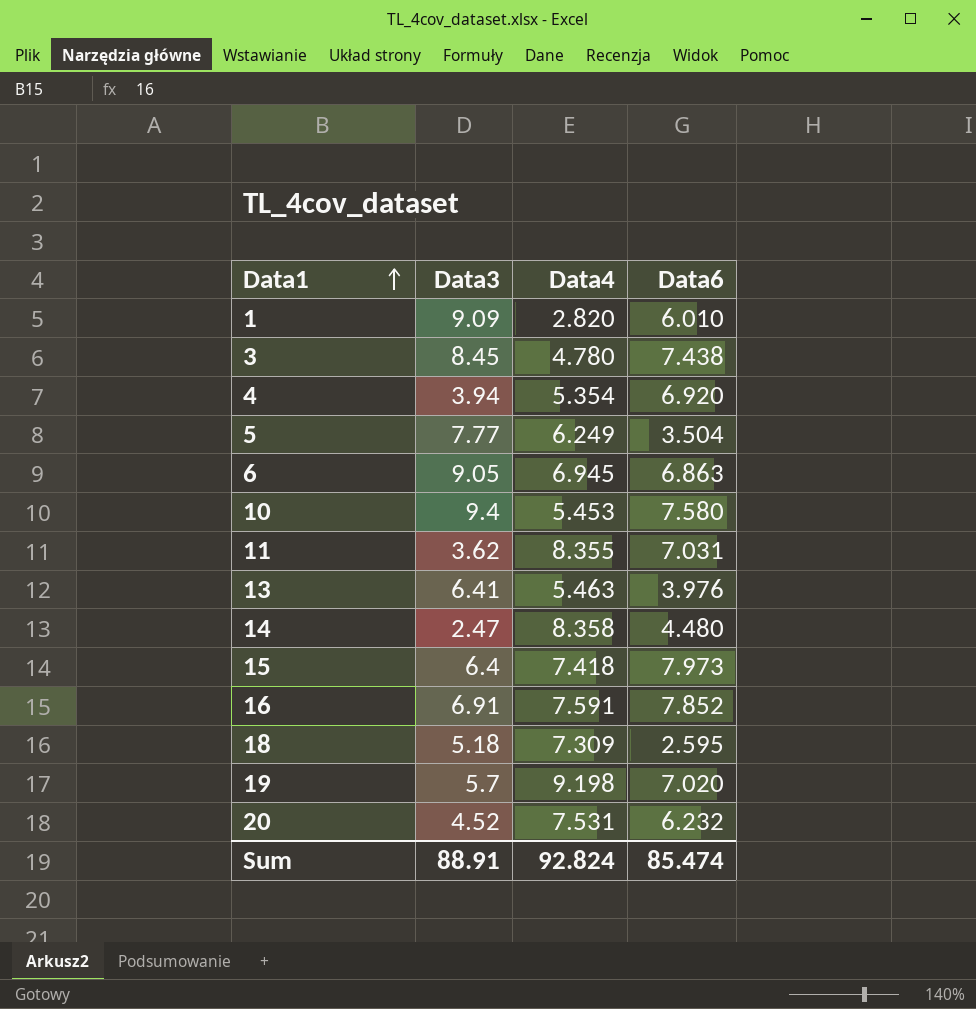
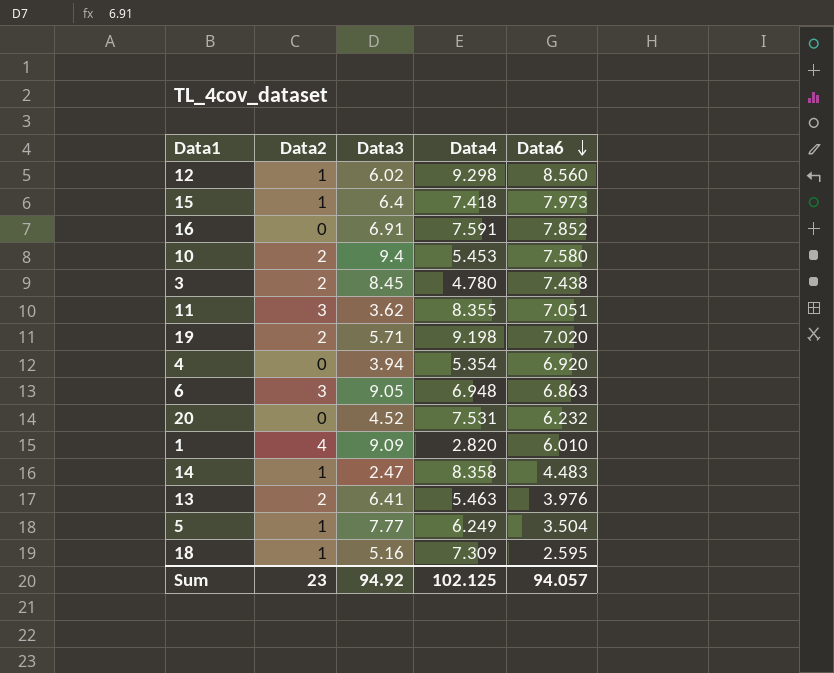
row order: Data1 ascending -> Data6 descending
column Data2 | position: none -> 2
row 12: none -> 1 | 6.02 | 9.298 | 8.560
11 | Data6: 7.031 -> 7.051
19 | Data3: 5.7 -> 5.71
6 | Data4: 6.945 -> 6.948
14 | Data6: 4.480 -> 4.483
18 | Data3: 5.18 -> 5.16
Sum | Data3: 88.91 -> 94.92
Sum | Data4: 92.824 -> 102.125
Sum | Data6: 85.474 -> 94.057

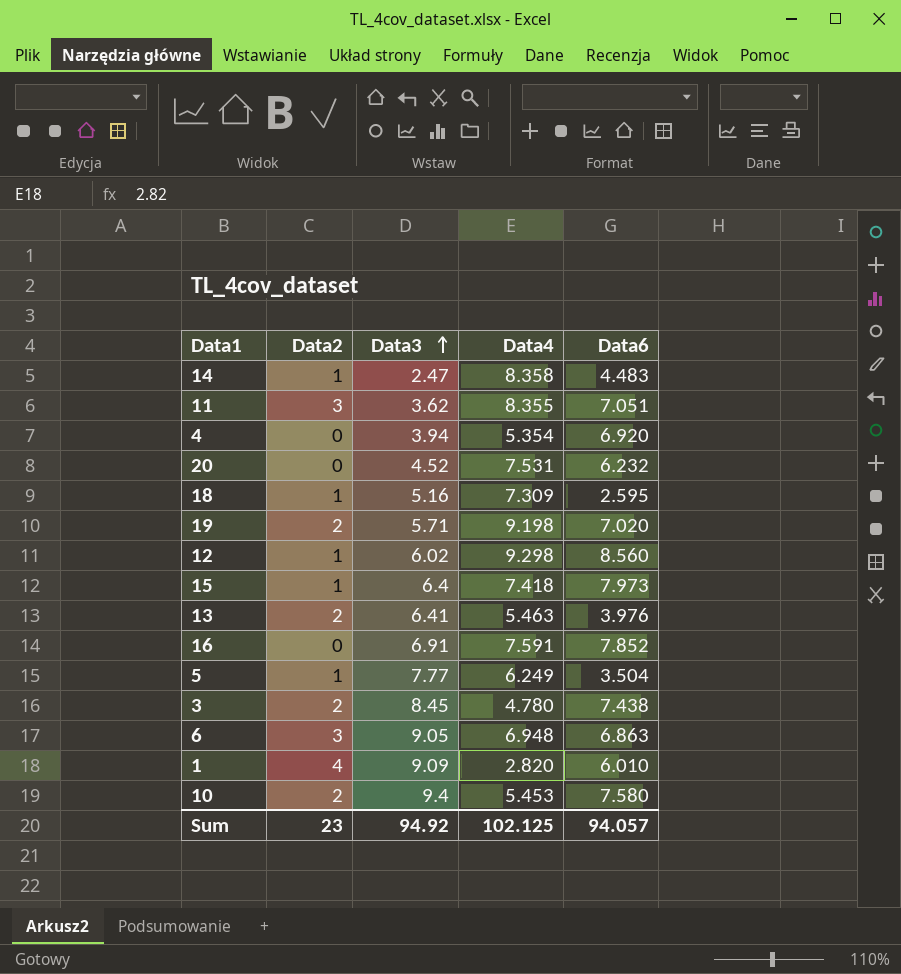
row order: Data6 descending -> Data3 ascending

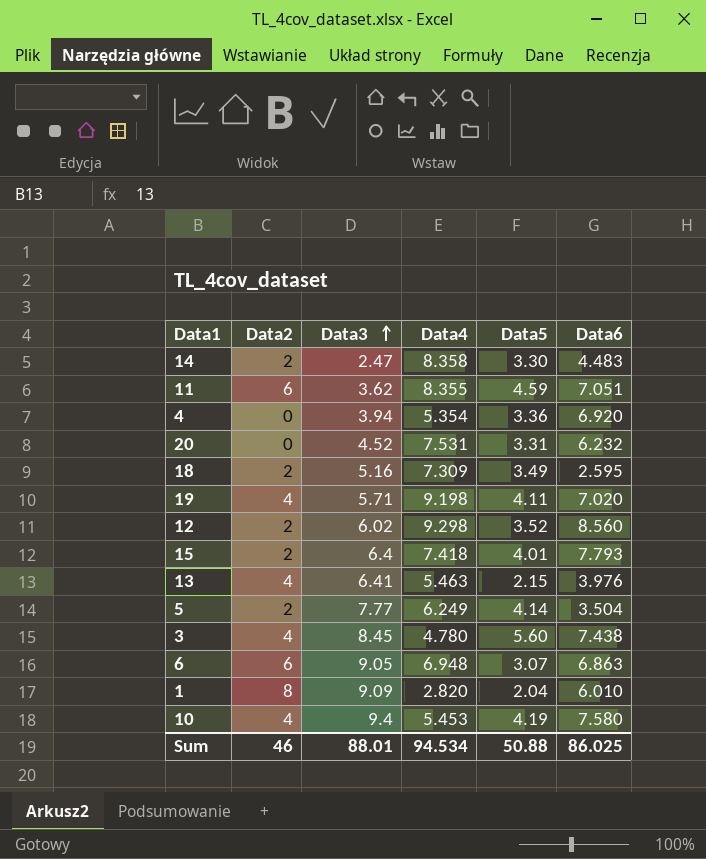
column Data5 | position: none -> 5
row 16: 0 | 6.91 | 7.591 | 7.852 -> none
14 | Data2: 1 -> 2
11 | Data2: 3 -> 6
18 | Data2: 1 -> 2
19 | Data2: 2 -> 4
12 | Data2: 1 -> 2
15 | Data2: 1 -> 2
15 | Data6: 7.973 -> 7.793
13 | Data2: 2 -> 4
5 | Data2: 1 -> 2
3 | Data2: 2 -> 4
6 | Data2: 3 -> 6
1 | Data2: 4 -> 8
10 | Data2: 2 -> 4
Sum | Data2: 23 -> 46
Sum | Data3: 94.92 -> 88.01
Sum | Data4: 102.125 -> 94.534
Sum | Data6: 94.057 -> 86.025

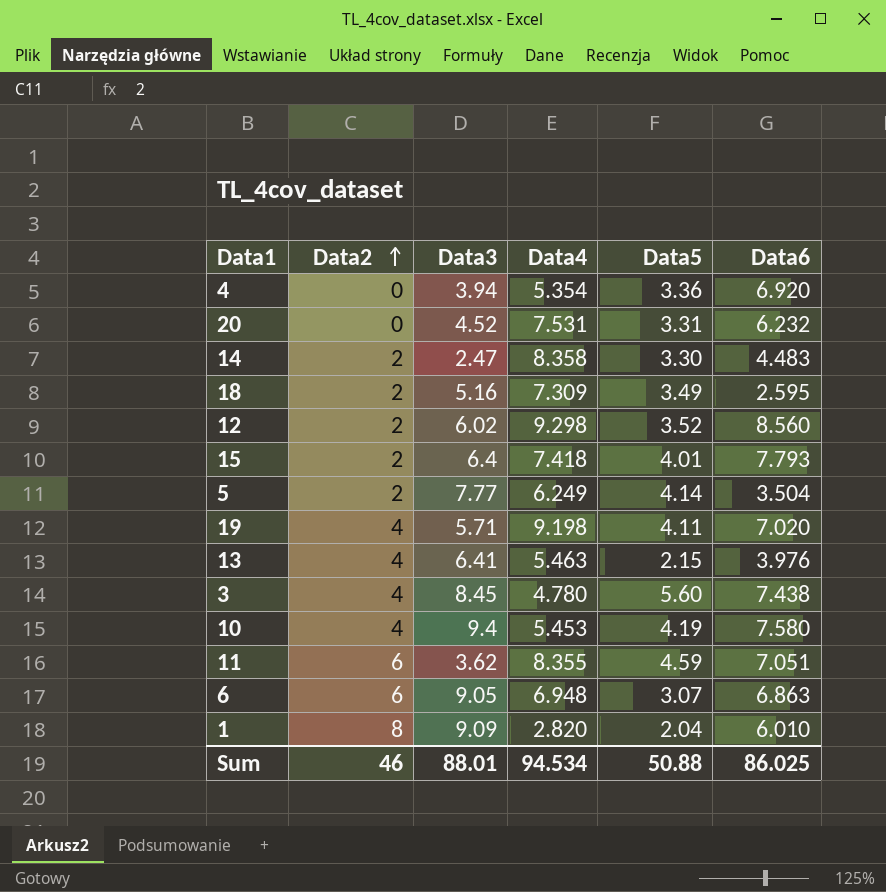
row order: Data3 ascending -> Data2 ascending

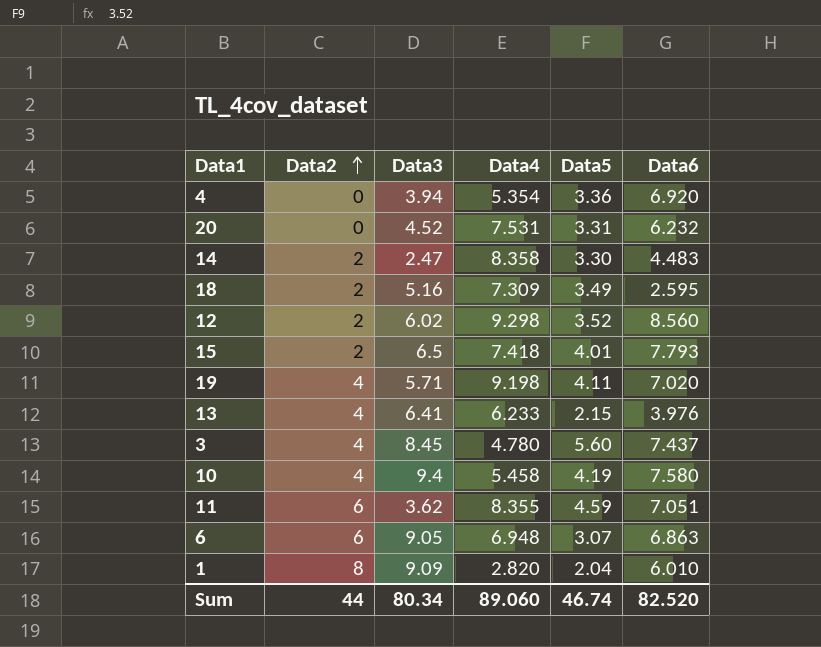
row 5: 2 | 7.77 | 6.249 | 4.14 | 3.504 -> none
15 | Data3: 6.4 -> 6.5
13 | Data4: 5.463 -> 6.233
3 | Data6: 7.438 -> 7.437
10 | Data4: 5.453 -> 5.458
Sum | Data2: 46 -> 44
Sum | Data3: 88.01 -> 80.34
Sum | Data4: 94.534 -> 89.060
Sum | Data5: 50.88 -> 46.74
Sum | Data6: 86.025 -> 82.520

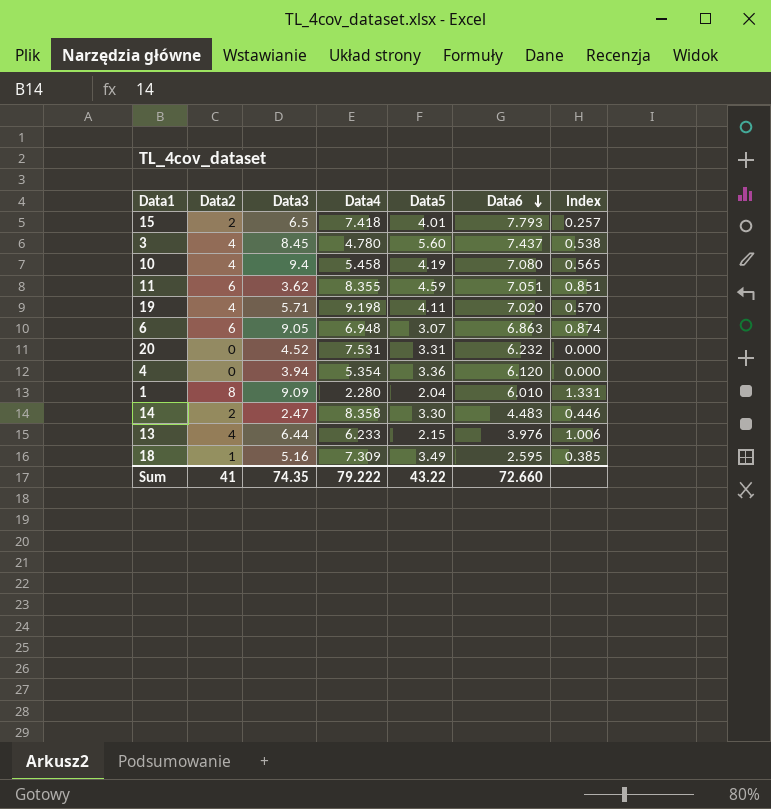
row order: Data2 ascending -> Data6 descending
column Index | formula: none -> [Data2] / [Data6]
row 12: 2 | 6.02 | 9.298 | 3.52 | 8.560 -> none
10 | Data6: 7.580 -> 7.080
4 | Data6: 6.920 -> 6.120
1 | Data4: 2.820 -> 2.280
13 | Data3: 6.41 -> 6.44
18 | Data2: 2 -> 1
Sum | Data2: 44 -> 41
Sum | Data3: 80.34 -> 74.35
Sum | Data4: 89.060 -> 79.222
Sum | Data5: 46.74 -> 43.22
Sum | Data6: 82.520 -> 72.660

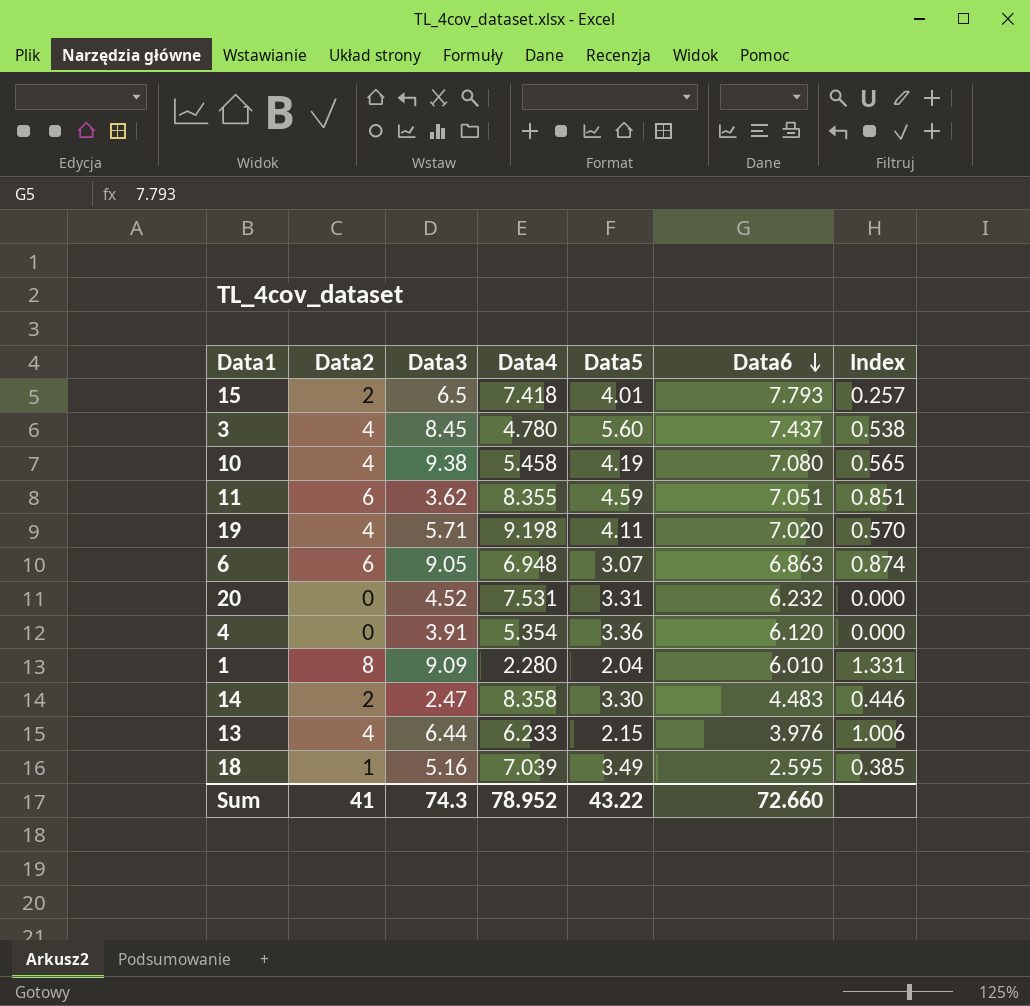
10 | Data3: 9.4 -> 9.38
4 | Data3: 3.94 -> 3.91
18 | Data4: 7.309 -> 7.039
Sum | Data3: 74.35 -> 74.3
Sum | Data4: 79.222 -> 78.952

